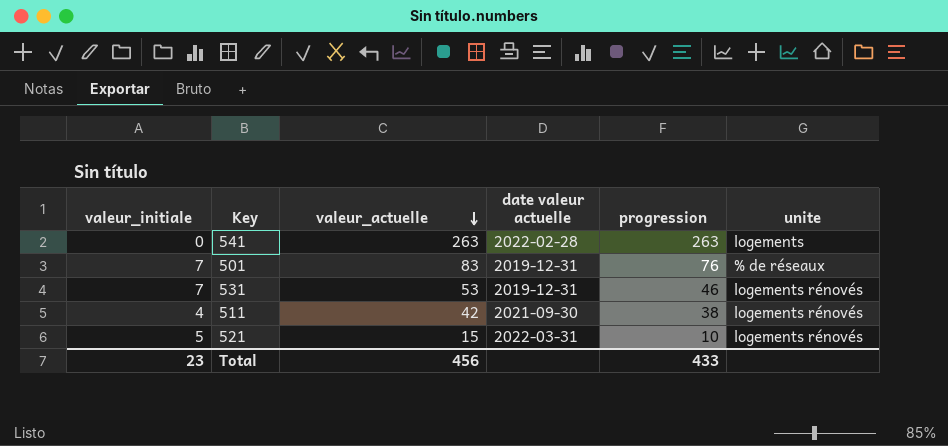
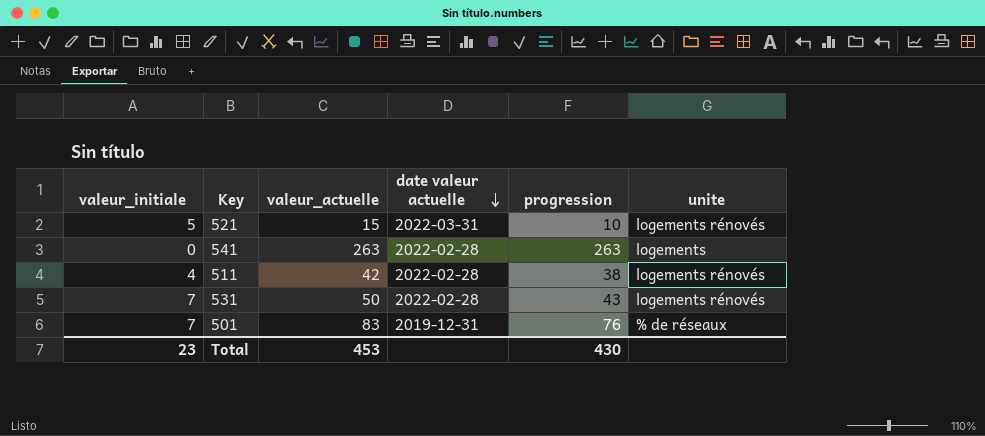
row order: valeur_actuelle descending -> date valeur actuelle descending
511 | date valeur actuelle: 2021-09-30 -> 2022-02-28
531 | valeur_actuelle: 53 -> 50
531 | date valeur actuelle: 2019-12-31 -> 2022-02-28
531 | progression: 46 -> 43
Total | valeur_actuelle: 456 -> 453
Total | progression: 433 -> 430

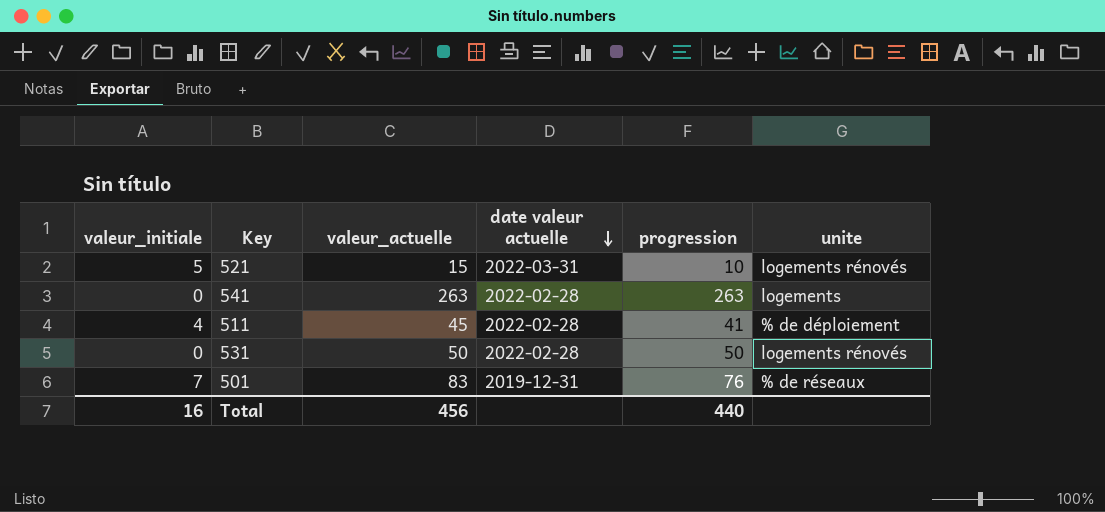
511 | valeur_actuelle: 42 -> 45
511 | progression: 38 -> 41
511 | unite: logements rénovés -> % de déploiement
531 | valeur_initiale: 7 -> 0
531 | progression: 43 -> 50
Total | valeur_initiale: 23 -> 16
Total | valeur_actuelle: 453 -> 456
Total | progression: 430 -> 440

